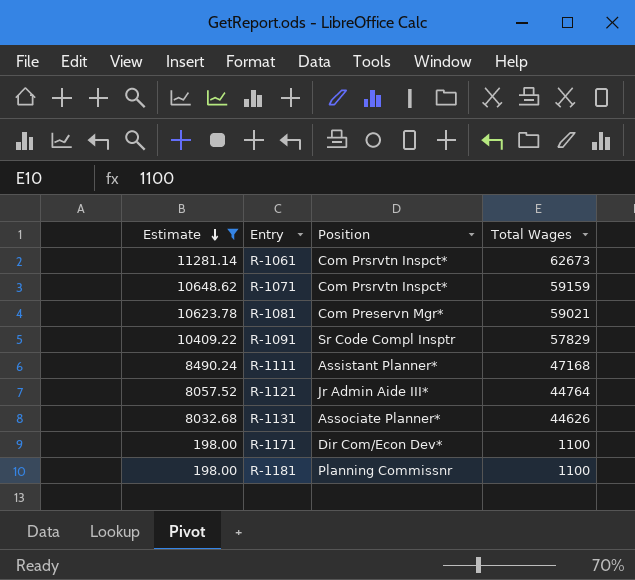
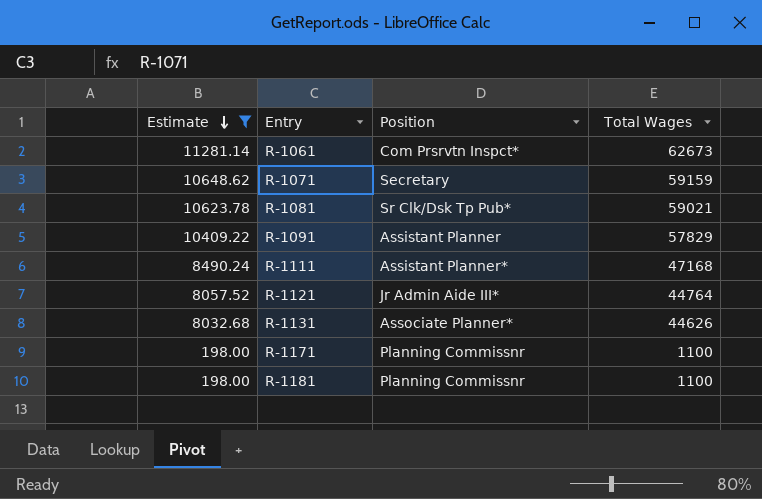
R-1071 | Position: Com Prsrvtn Inspct* -> Secretary
R-1081 | Position: Com Preservn Mgr* -> Sr Clk/Dsk Tp Pub*
R-1091 | Position: Sr Code Compl Insptr -> Assistant Planner
R-1171 | Position: Dir Com/Econ Dev* -> Planning Commissnr

